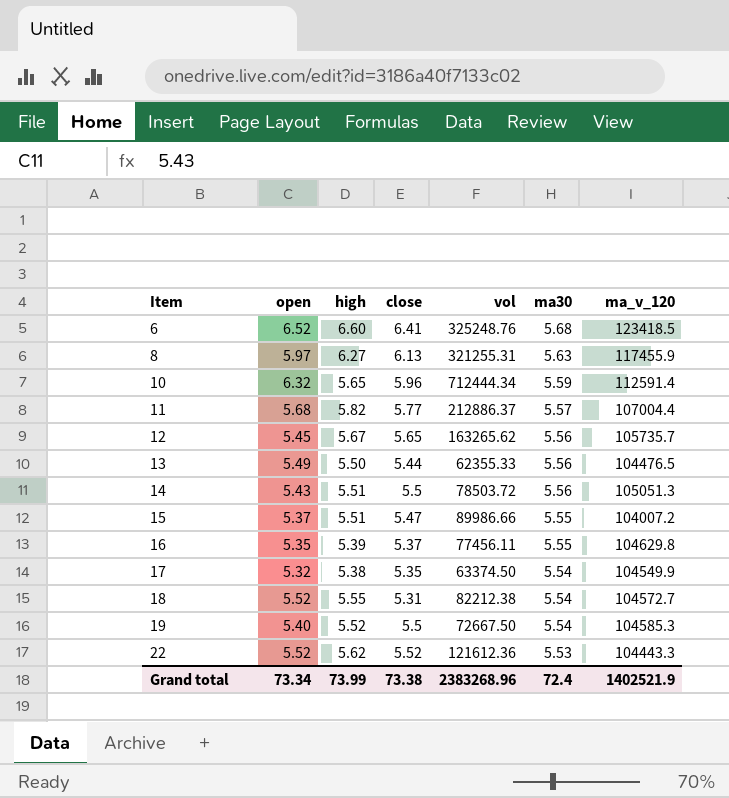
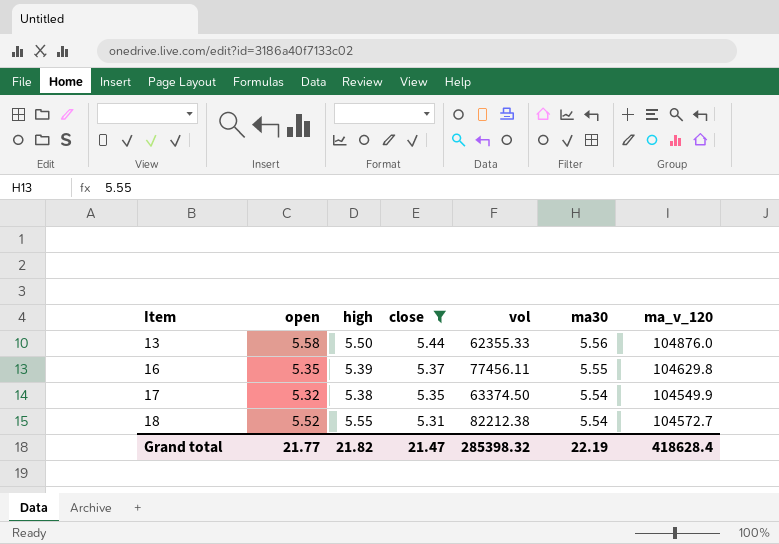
filter: none -> close <= 5.44
13 | open: 5.49 -> 5.58
13 | ma_v_120: 104476.5 -> 104876.0
Grand total | open: 73.34 -> 21.77
Grand total | high: 73.99 -> 21.82
Grand total | close: 73.38 -> 21.47
Grand total | vol: 2383268.96 -> 285398.32
Grand total | ma30: 72.4 -> 22.19
Grand total | ma_v_120: 1402521.9 -> 418628.4

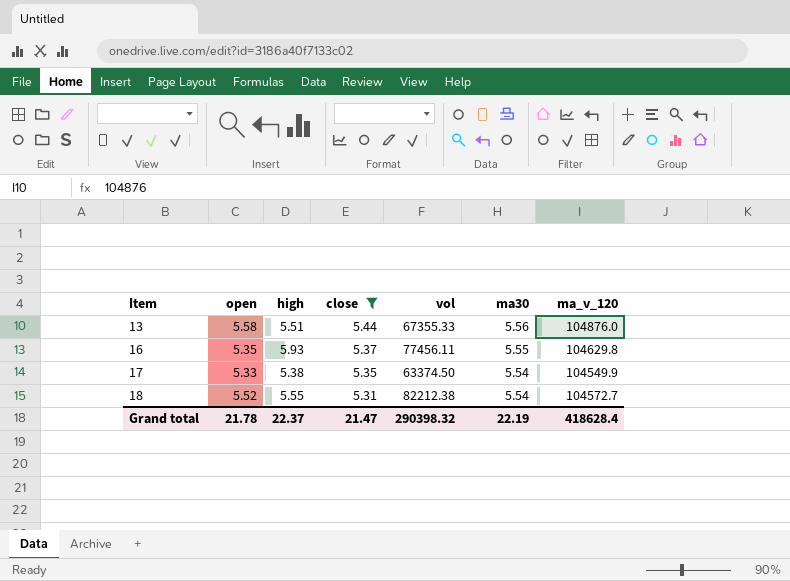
13 | high: 5.50 -> 5.51
13 | vol: 62355.33 -> 67355.33
16 | high: 5.39 -> 5.93
17 | open: 5.32 -> 5.33
Grand total | open: 21.77 -> 21.78
Grand total | high: 21.82 -> 22.37
Grand total | vol: 285398.32 -> 290398.32

